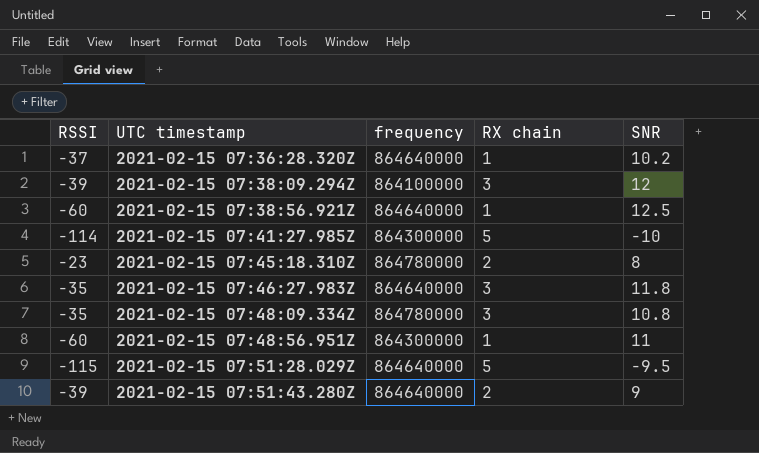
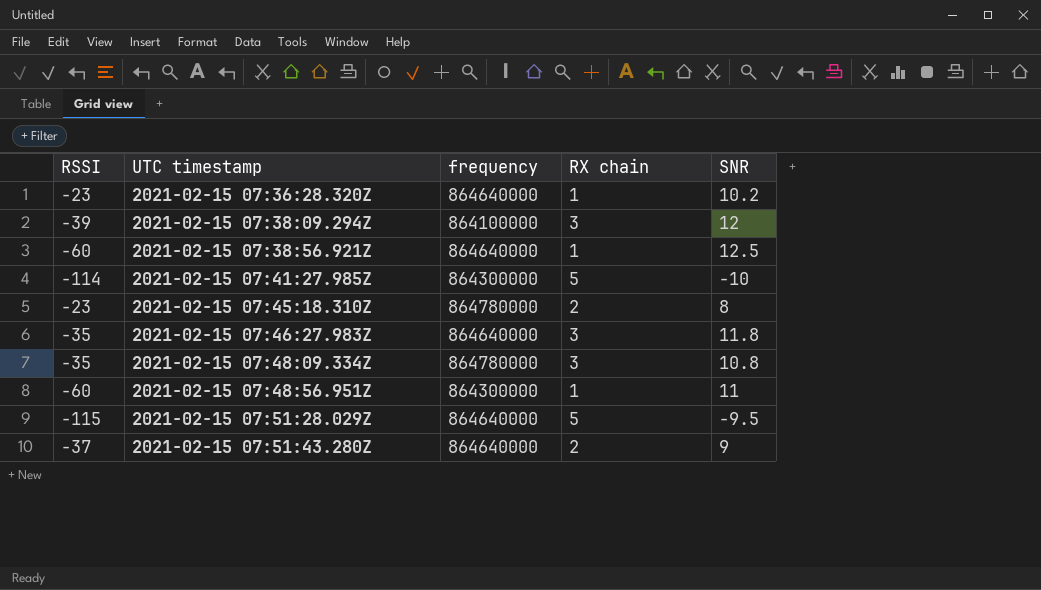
2021-02-15 07:36:28.320Z | RSSI: -37 -> -23
2021-02-15 07:51:43.280Z | RSSI: -39 -> -37

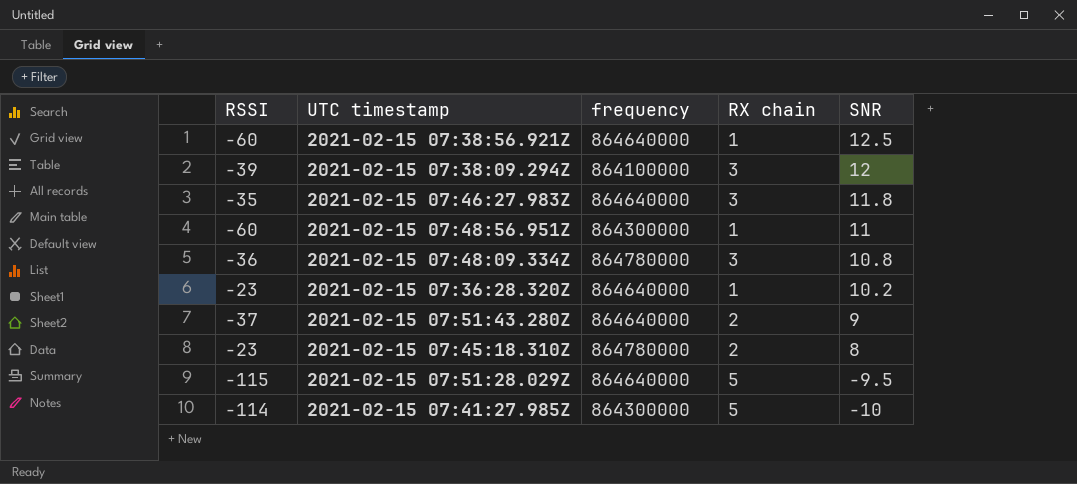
row order: UTC timestamp ascending -> SNR descending
2021-02-15 07:48:09.334Z | RSSI: -35 -> -36

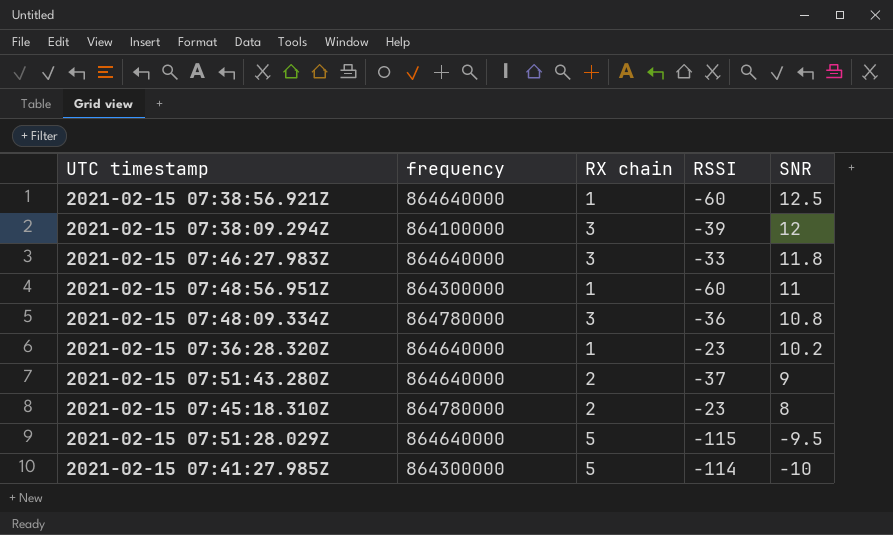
column RSSI | position: 1 -> 4
2021-02-15 07:46:27.983Z | RSSI: -35 -> -33

